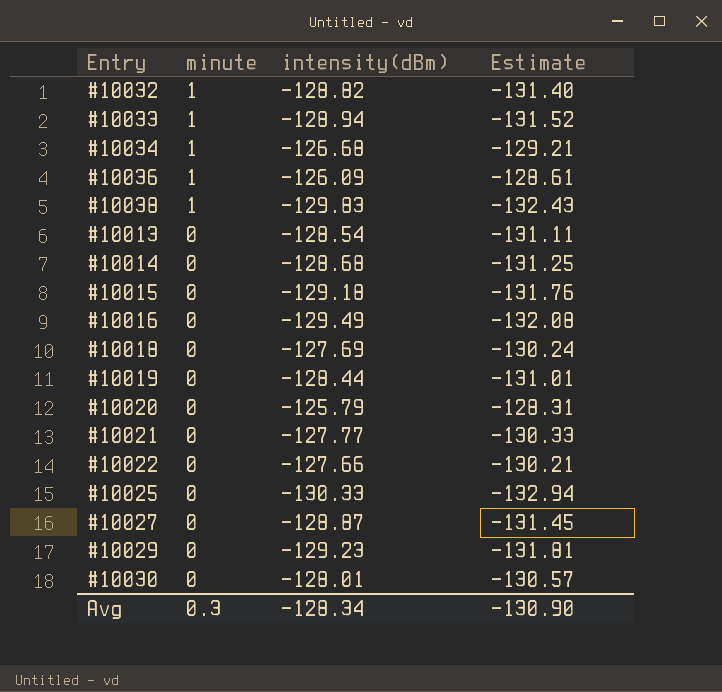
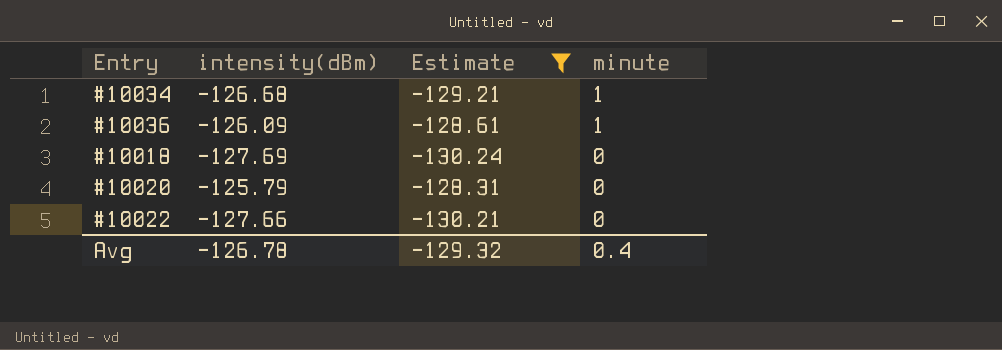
filter: none -> Estimate >= -130.24
column minute | position: 2 -> 4
Avg | intensity(dBm): -128.34 -> -126.78
Avg | Estimate: -130.90 -> -129.32
Avg | minute: 0.3 -> 0.4

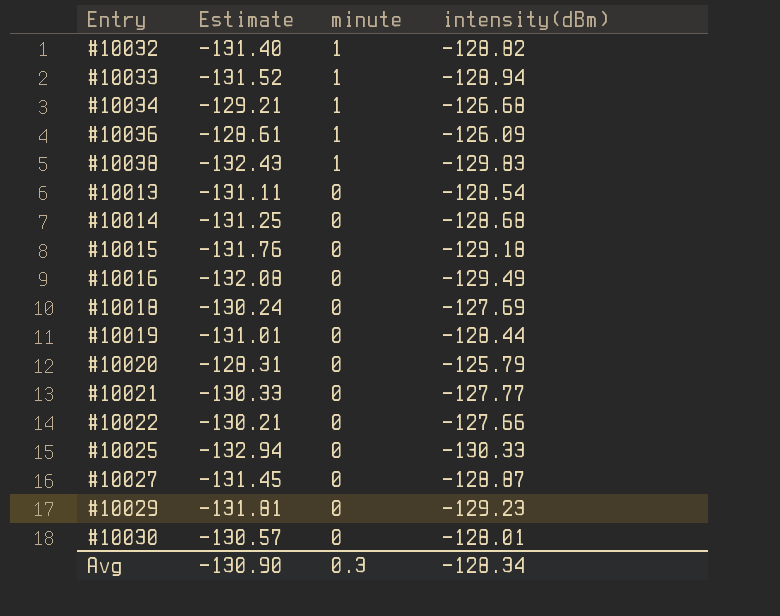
filter: Estimate >= -130.24 -> none
column intensity(dBm) | position: 2 -> 4
Avg | Estimate: -129.32 -> -130.90
Avg | minute: 0.4 -> 0.3
Avg | intensity(dBm): -126.78 -> -128.34

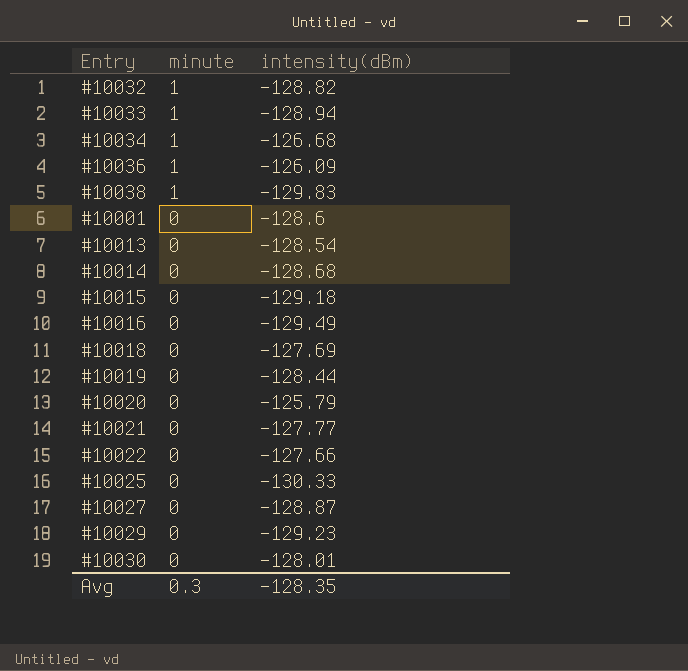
column Estimate | formula: [intensity(dBm)] * 1.02 -> none
row #10001: none -> 0 | -128.6
Avg | intensity(dBm): -128.34 -> -128.35

